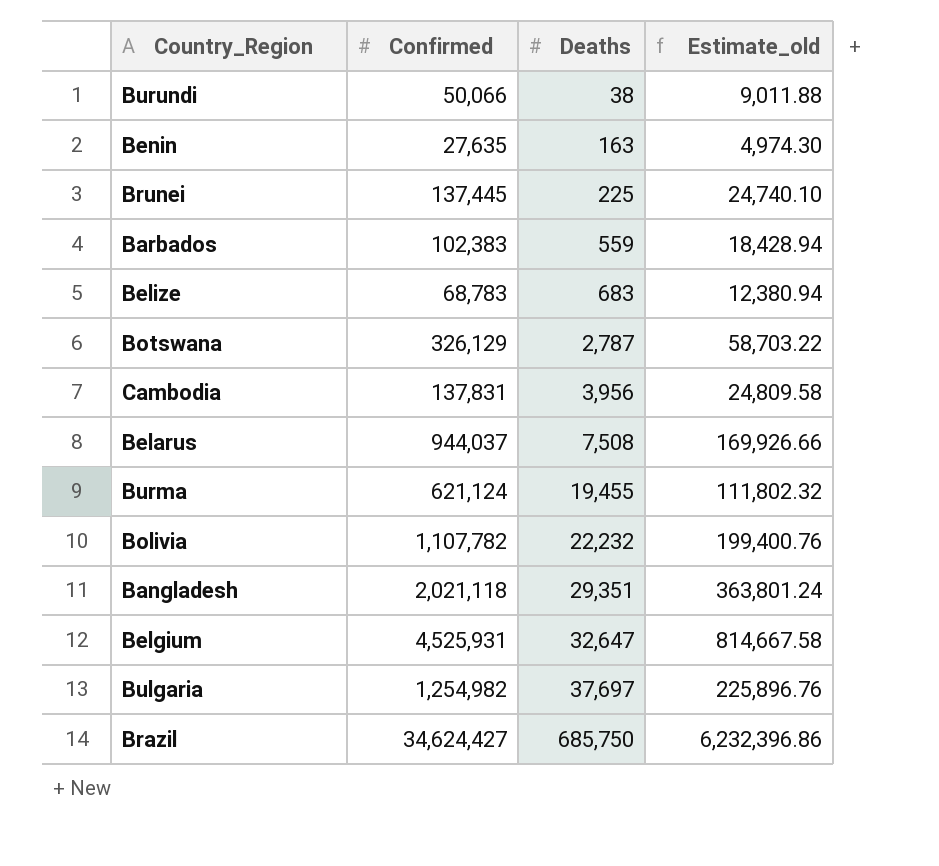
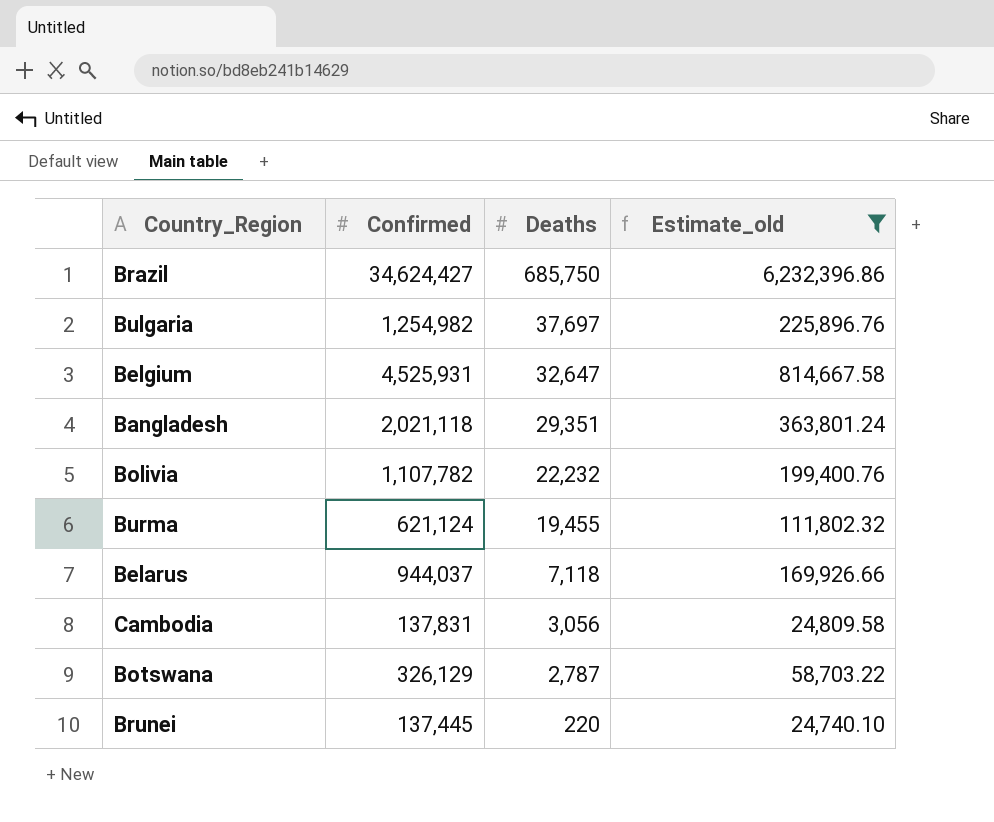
filter: none -> Estimate_old >= 24,740.10
row order: Deaths ascending -> Deaths descending
Belarus | Deaths: 7,508 -> 7,118
Cambodia | Deaths: 3,956 -> 3,056
Brunei | Deaths: 225 -> 220

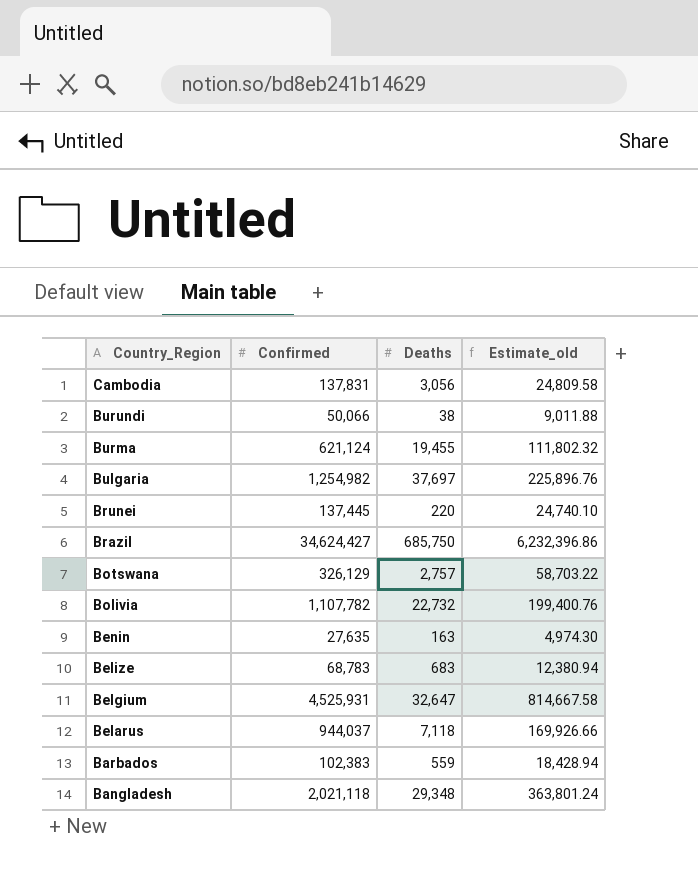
filter: Estimate_old >= 24,740.10 -> none
row order: Deaths descending -> Country_Region descending
Botswana | Deaths: 2,787 -> 2,757
Bolivia | Deaths: 22,232 -> 22,732
Bangladesh | Deaths: 29,351 -> 29,348

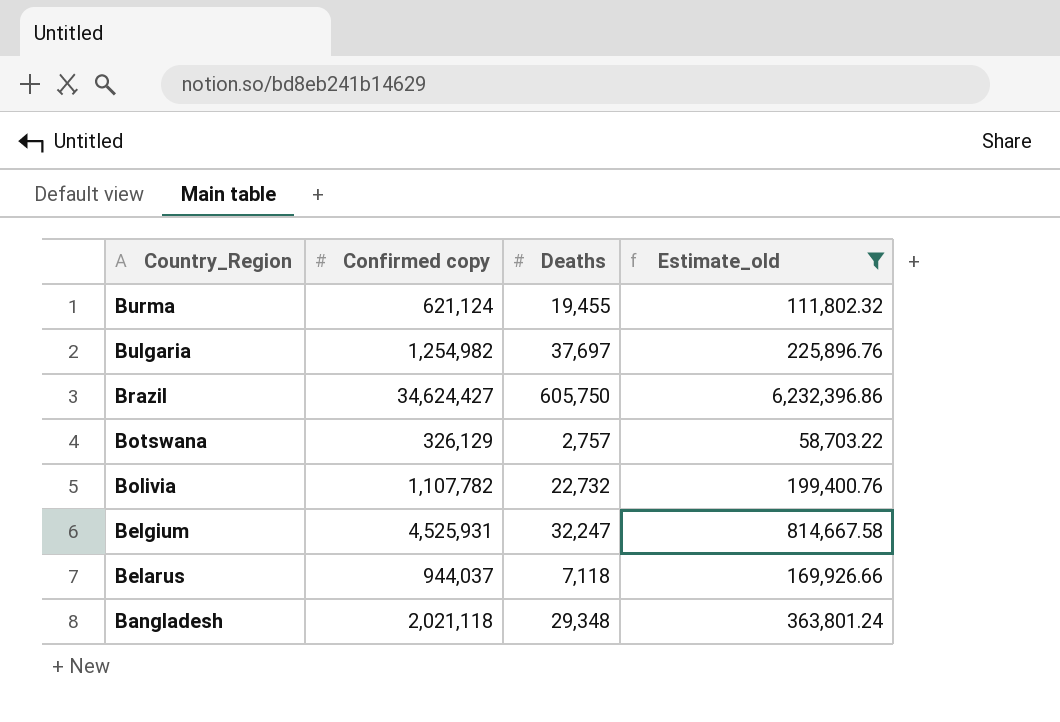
filter: none -> Estimate_old >= 58,703.22
column name: Confirmed -> Confirmed copy
Brazil | Deaths: 685,750 -> 605,750
Belgium | Deaths: 32,647 -> 32,247

